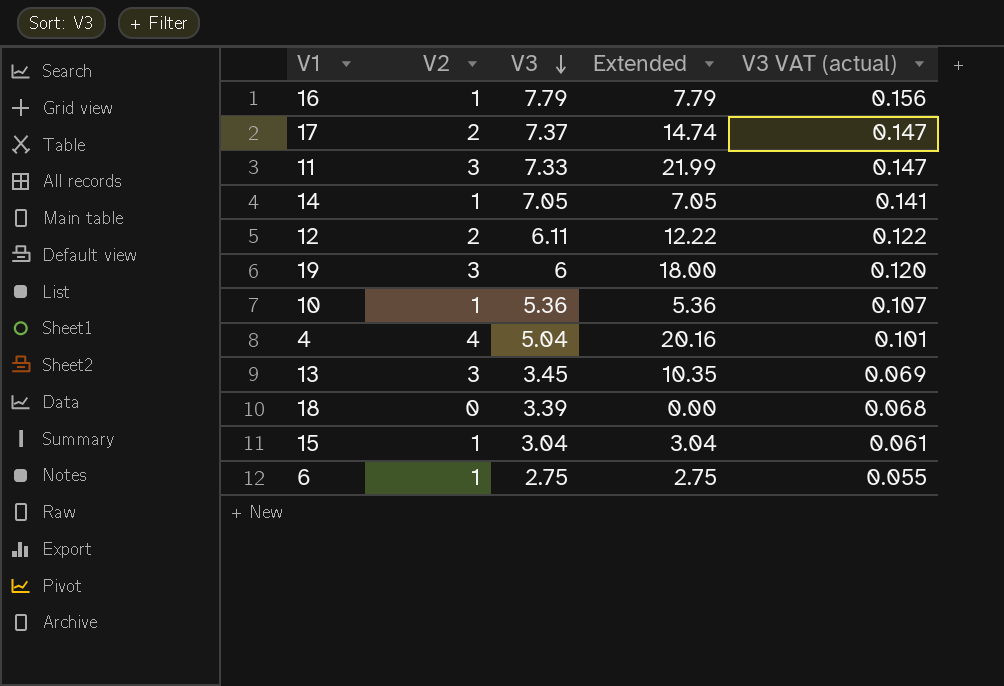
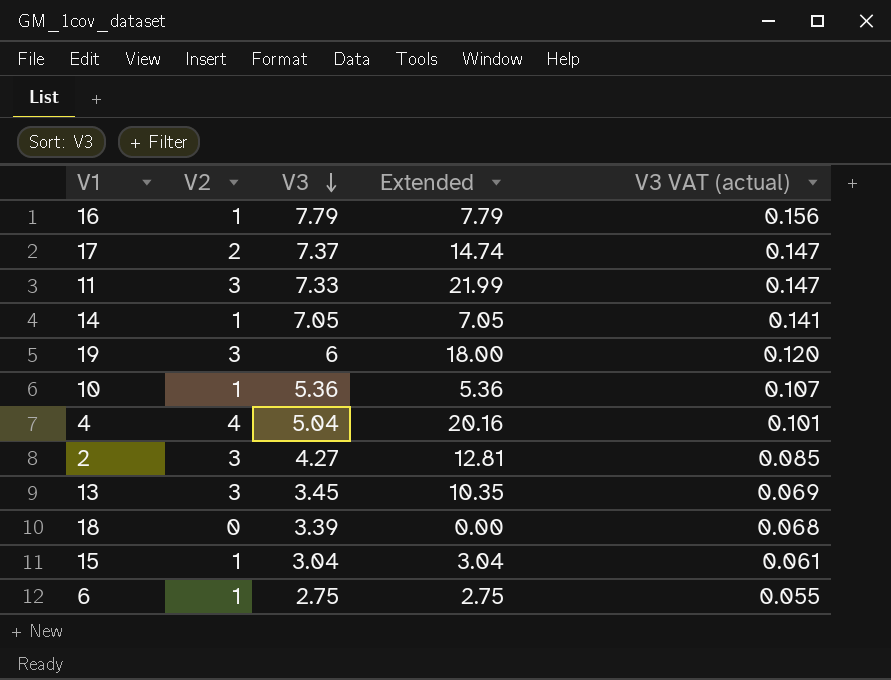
row 12: 2 | 6.11 | 12.22 | 0.122 -> none
row 2: none -> 3 | 4.27 | 12.81 | 0.085

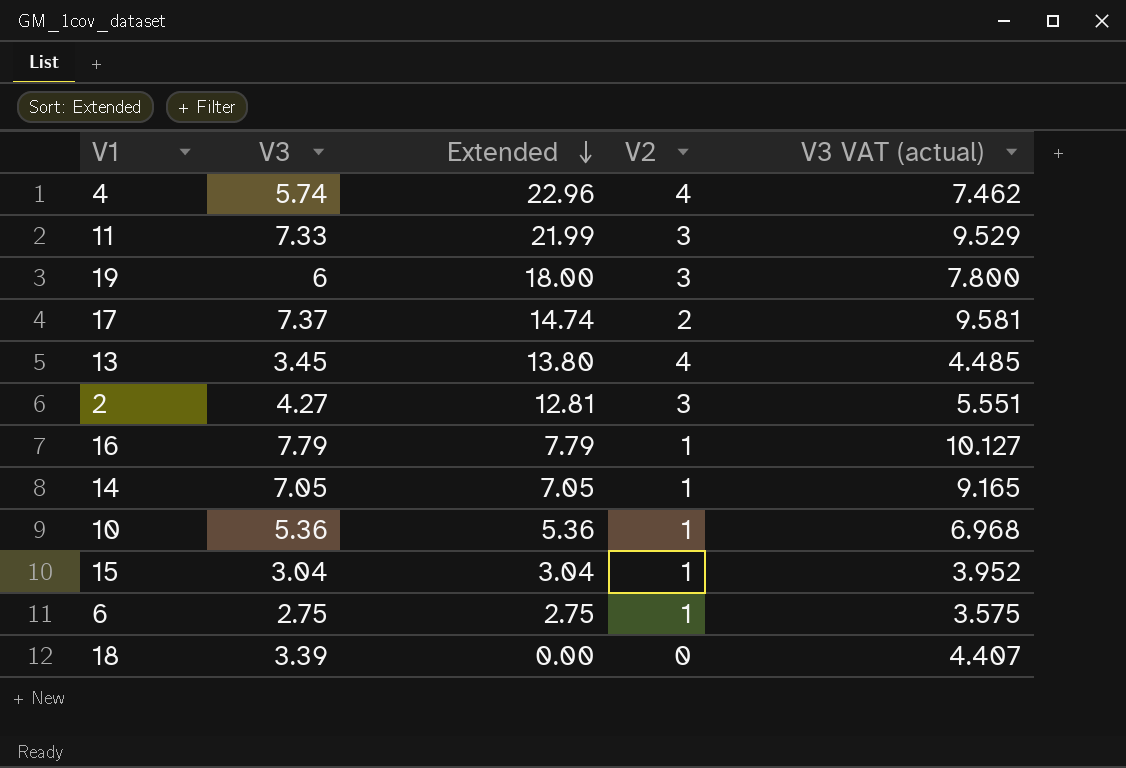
row order: V3 descending -> Extended descending
column V2 | position: 2 -> 4
column V3 VAT (actual) | formula: [V3] * 0.02 -> [V3] * 1.3
4 | V3: 5.04 -> 5.74
4 | Extended: 20.16 -> 22.96
13 | Extended: 10.35 -> 13.80
13 | V2: 3 -> 4

